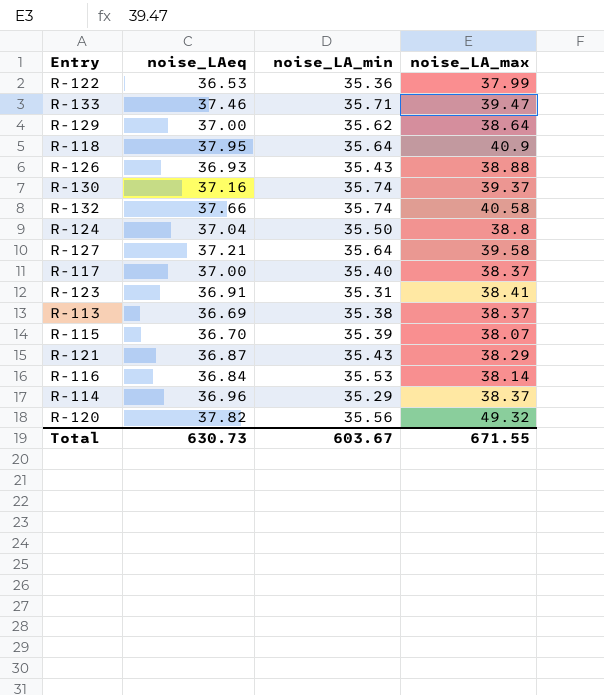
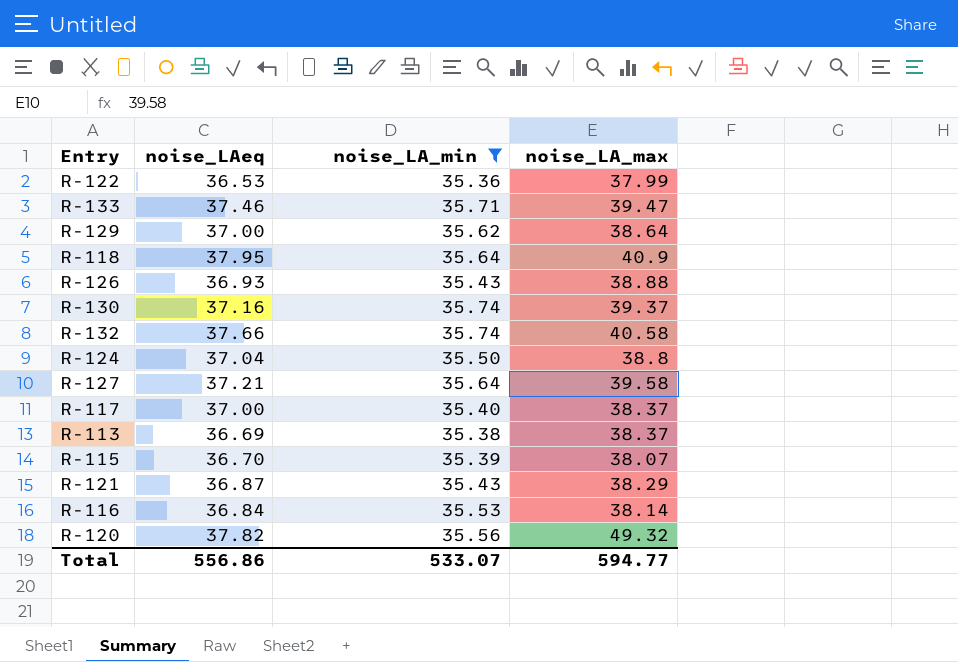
filter: none -> noise_LA_min >= 35.36
Total | noise_LAeq: 630.73 -> 556.86
Total | noise_LA_min: 603.67 -> 533.07
Total | noise_LA_max: 671.55 -> 594.77

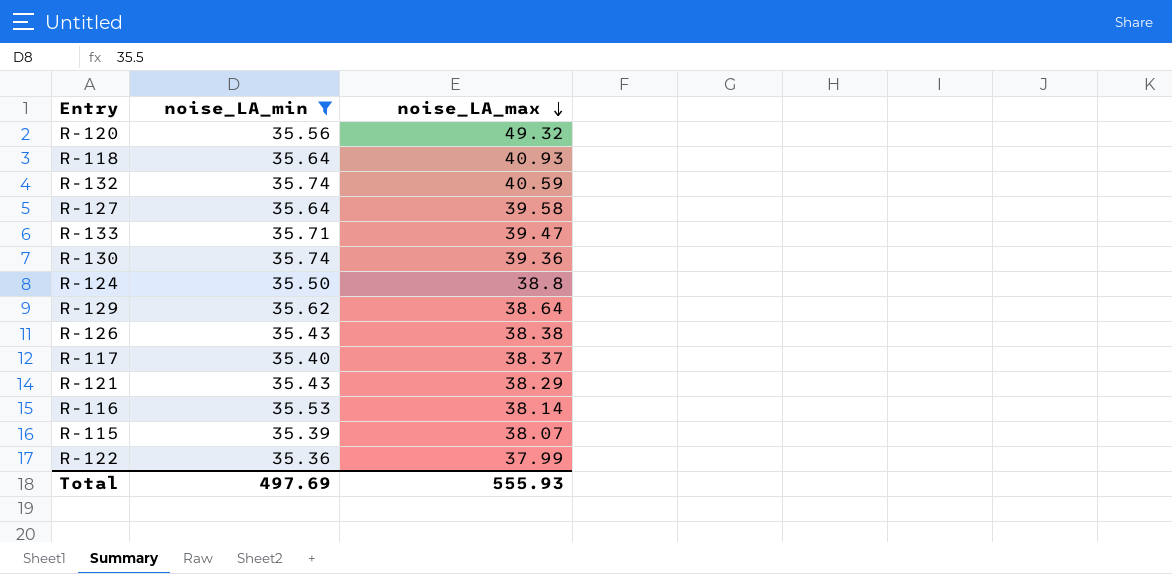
row order: none -> noise_LA_max descending
column noise_LAeq | position: 2 -> none
row R-113: 36.69 | 35.38 | 38.37 -> none
R-118 | noise_LA_max: 40.9 -> 40.93
R-132 | noise_LA_max: 40.58 -> 40.59
R-130 | noise_LA_max: 39.37 -> 39.36
R-126 | noise_LA_max: 38.88 -> 38.38
Total | noise_LA_min: 533.07 -> 497.69
Total | noise_LA_max: 594.77 -> 555.93

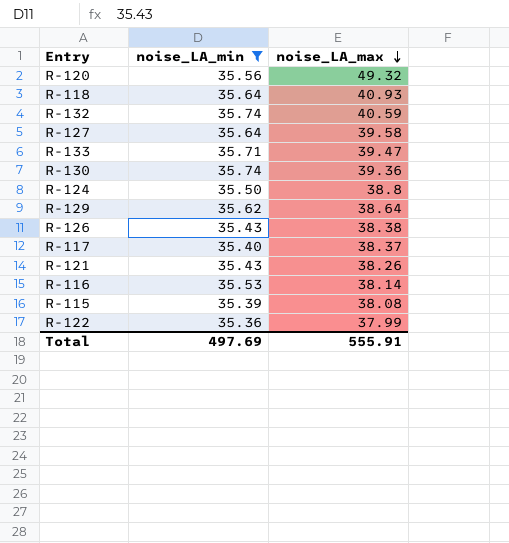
R-121 | noise_LA_max: 38.29 -> 38.26
R-115 | noise_LA_max: 38.07 -> 38.08
Total | noise_LA_max: 555.93 -> 555.91

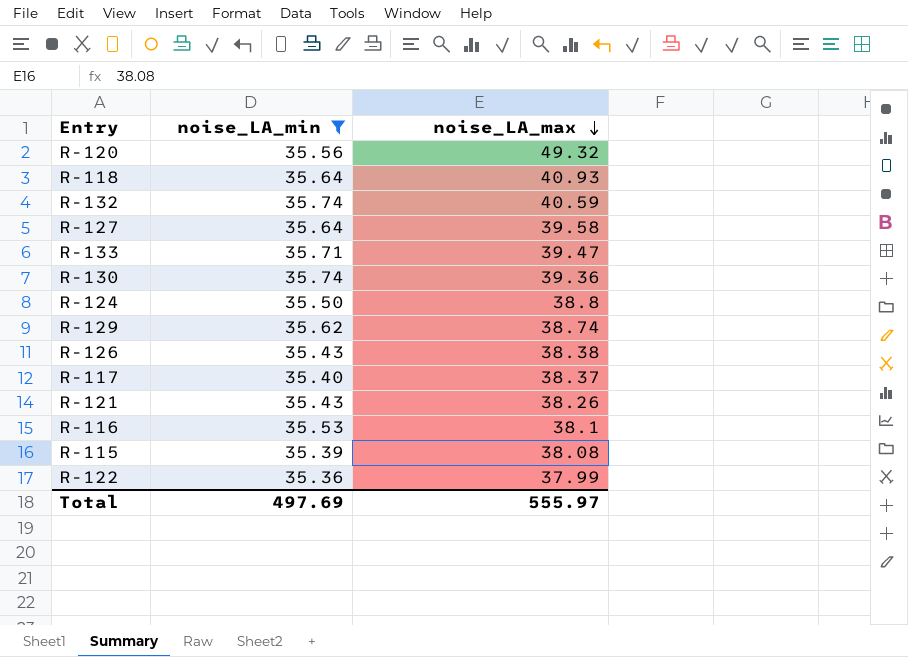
R-129 | noise_LA_max: 38.64 -> 38.74
R-116 | noise_LA_max: 38.14 -> 38.1
Total | noise_LA_max: 555.91 -> 555.97

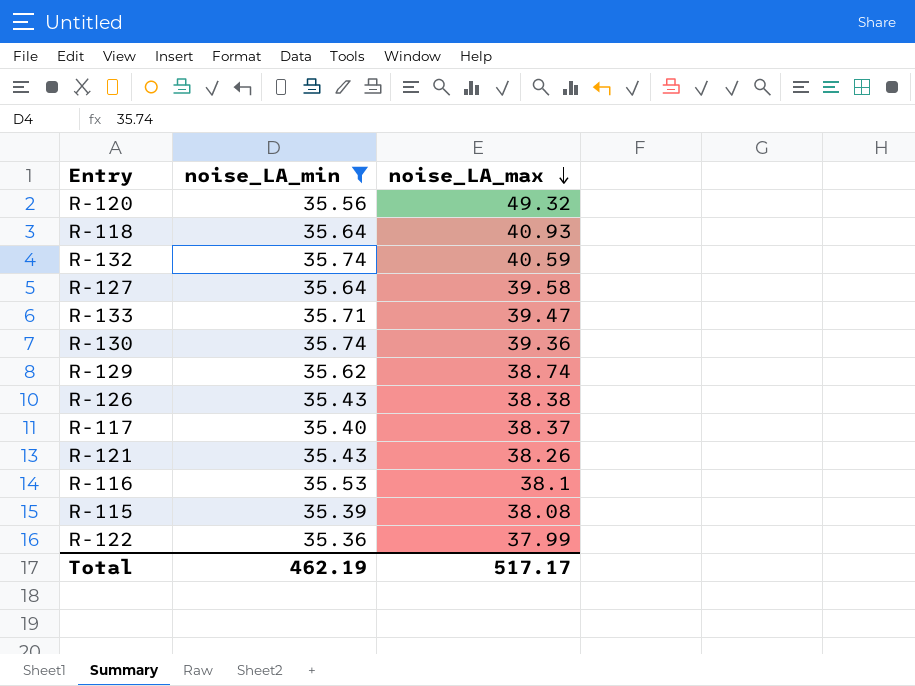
row R-124: 35.50 | 38.8 -> none
Total | noise_LA_min: 497.69 -> 462.19
Total | noise_LA_max: 555.97 -> 517.17

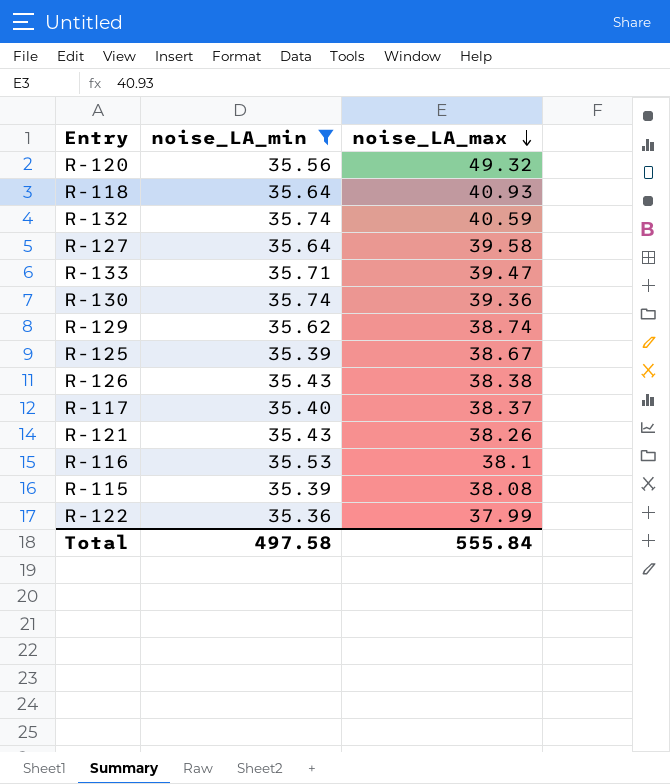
row R-125: none -> 35.39 | 38.67
Total | noise_LA_min: 462.19 -> 497.58
Total | noise_LA_max: 517.17 -> 555.84

